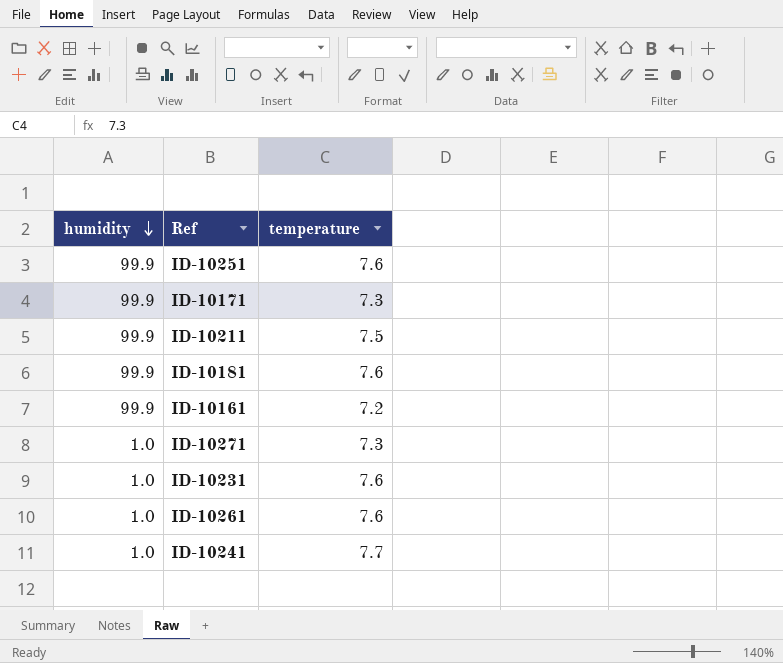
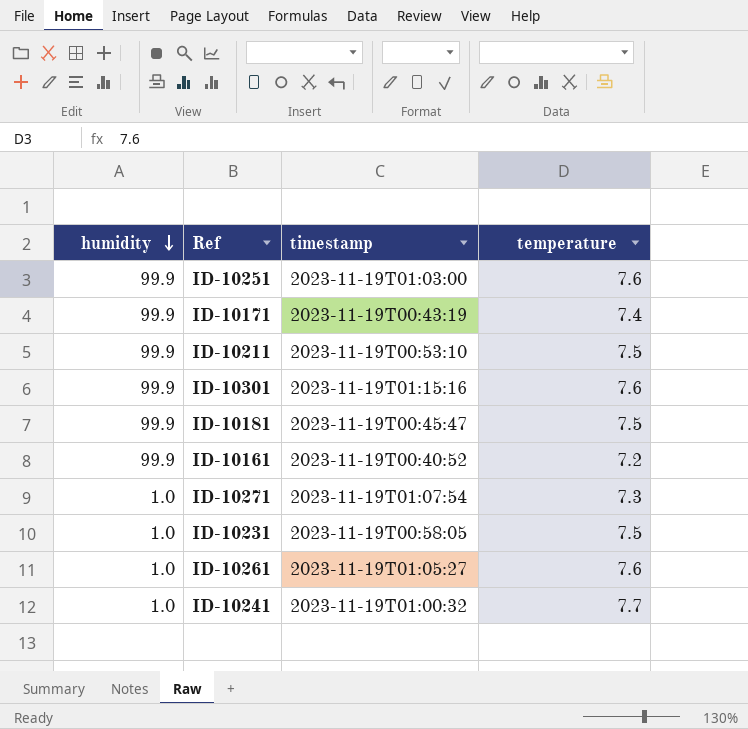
column timestamp | position: none -> 3
ID-10171 | temperature: 7.3 -> 7.4
row ID-10301: none -> 99.9 | 2023-11-19T01:15:16 | 7.6
ID-10181 | temperature: 7.6 -> 7.5
ID-10231 | temperature: 7.6 -> 7.5

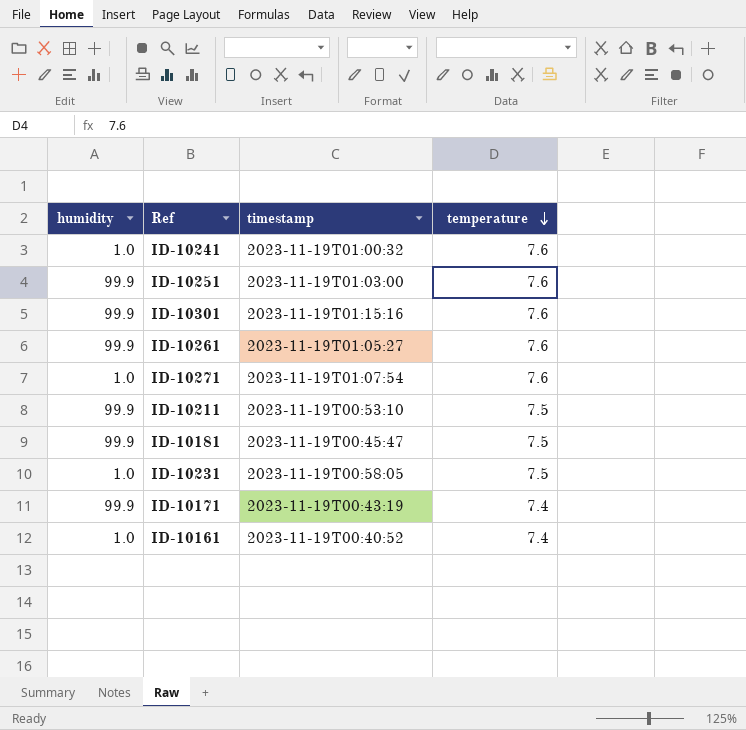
row order: humidity descending -> temperature descending
ID-10241 | temperature: 7.7 -> 7.6
ID-10261 | humidity: 1.0 -> 99.9
ID-10271 | temperature: 7.3 -> 7.6
ID-10161 | humidity: 99.9 -> 1.0
ID-10161 | temperature: 7.2 -> 7.4

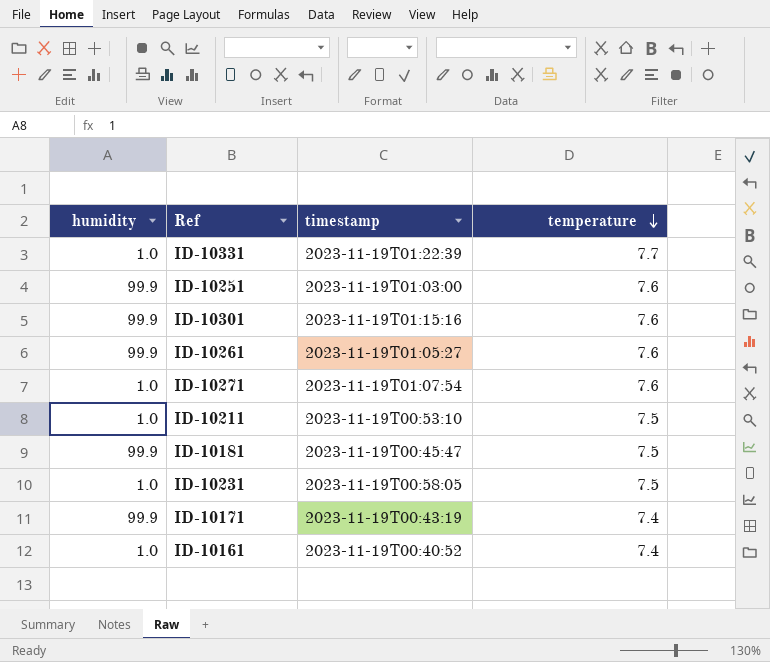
row ID-10241: 1.0 | 2023-11-19T01:00:32 | 7.6 -> none
row ID-10331: none -> 1.0 | 2023-11-19T01:22:39 | 7.7
ID-10211 | humidity: 99.9 -> 1.0

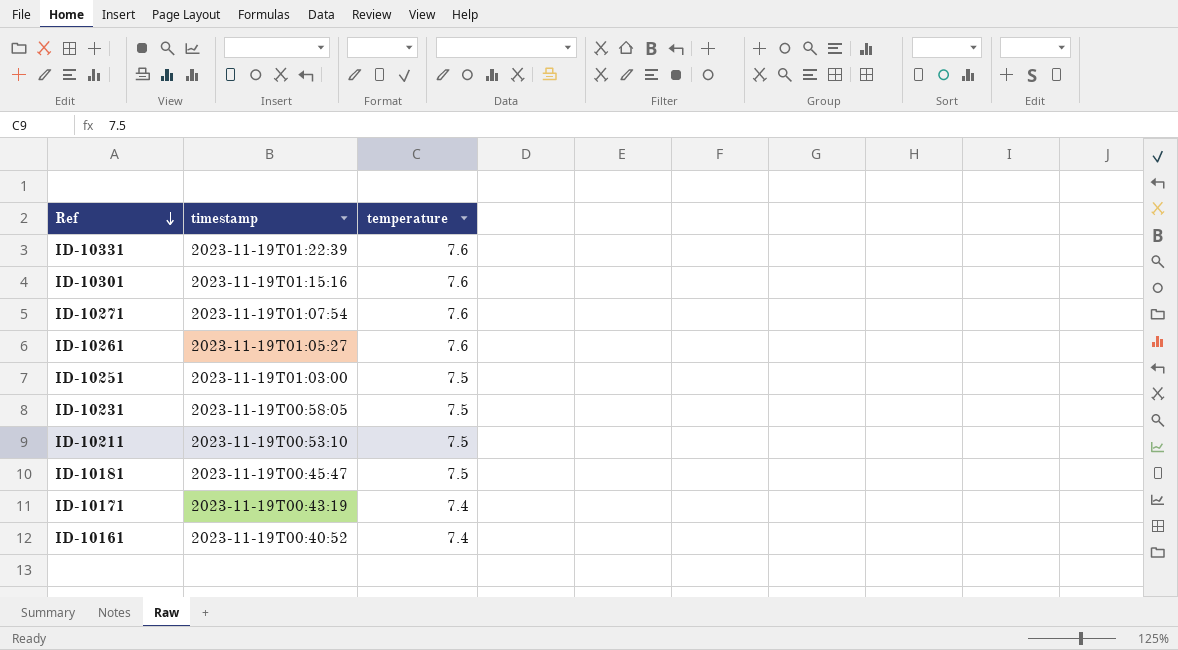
row order: temperature descending -> Ref descending
column humidity | position: 1 -> none
ID-10331 | temperature: 7.7 -> 7.6
ID-10251 | temperature: 7.6 -> 7.5

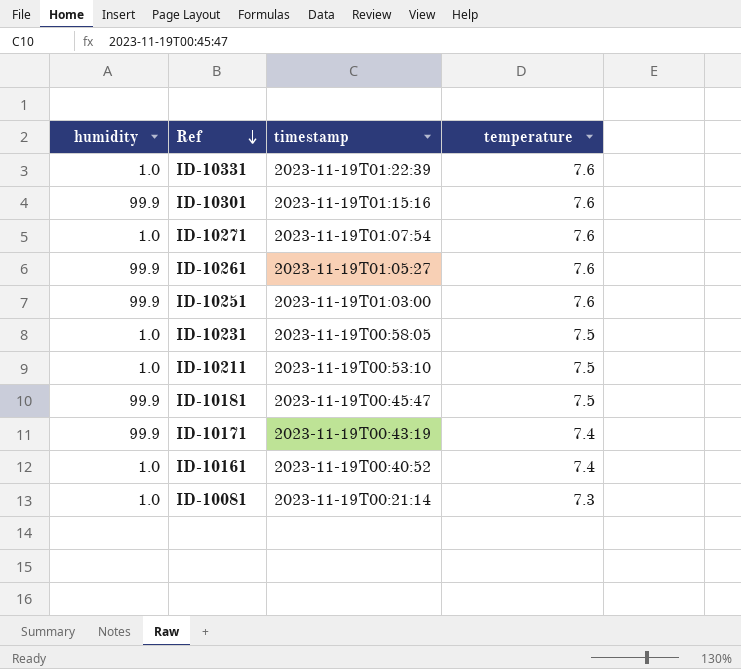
column humidity | position: none -> 1
ID-10251 | temperature: 7.5 -> 7.6
row ID-10081: none -> 1.0 | 2023-11-19T00:21:14 | 7.3

